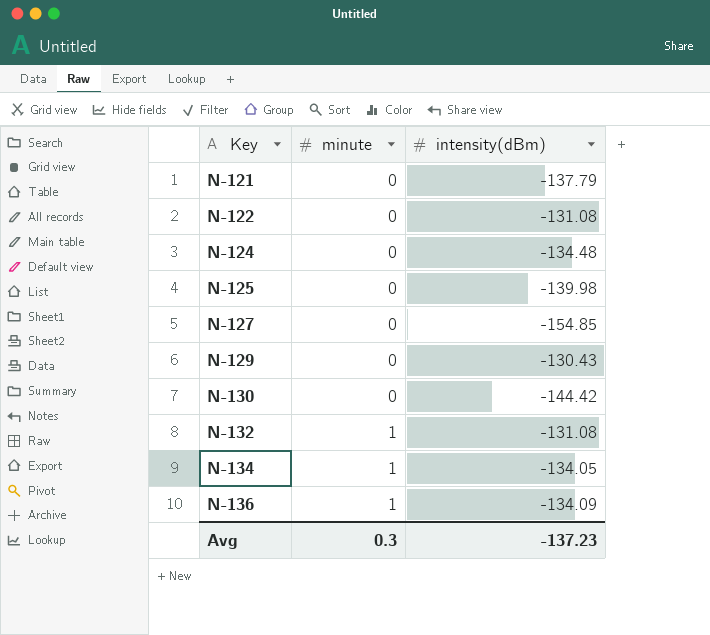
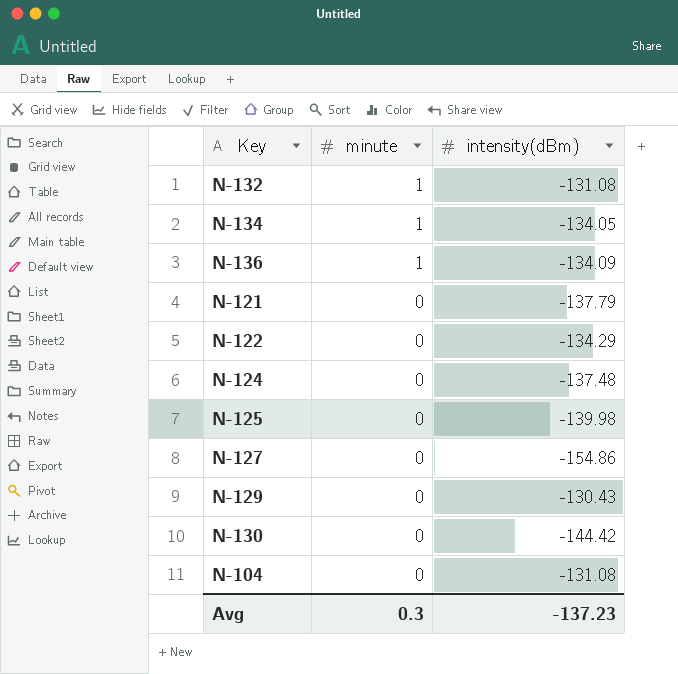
row order: Key ascending -> minute descending
N-122 | intensity(dBm): -131.08 -> -134.29
N-124 | intensity(dBm): -134.48 -> -137.48
N-127 | intensity(dBm): -154.85 -> -154.86
row N-104: none -> 0 | -131.08

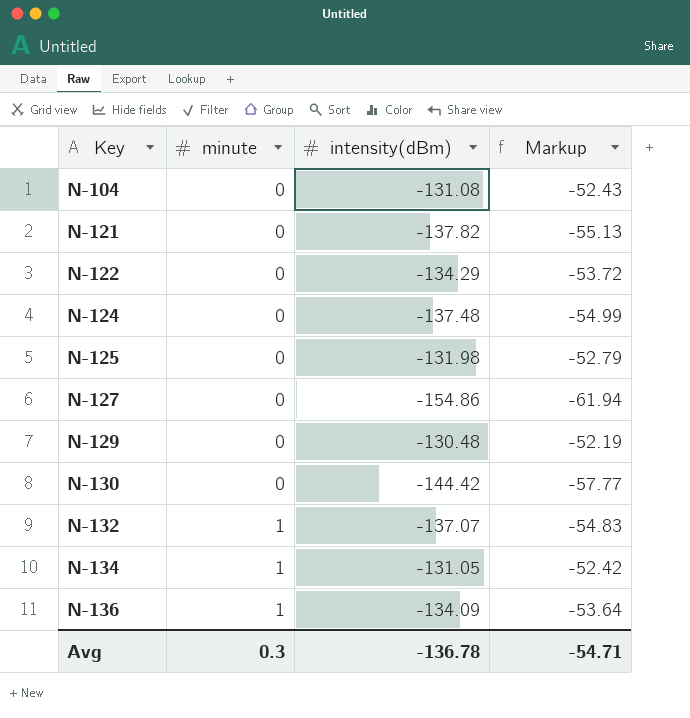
row order: minute descending -> Key ascending
column Markup | formula: none -> [intensity(dBm)] * 0.4
N-121 | intensity(dBm): -137.79 -> -137.82
N-125 | intensity(dBm): -139.98 -> -131.98
N-129 | intensity(dBm): -130.43 -> -130.48
N-132 | intensity(dBm): -131.08 -> -137.07
N-134 | intensity(dBm): -134.05 -> -131.05
Avg | intensity(dBm): -137.23 -> -136.78

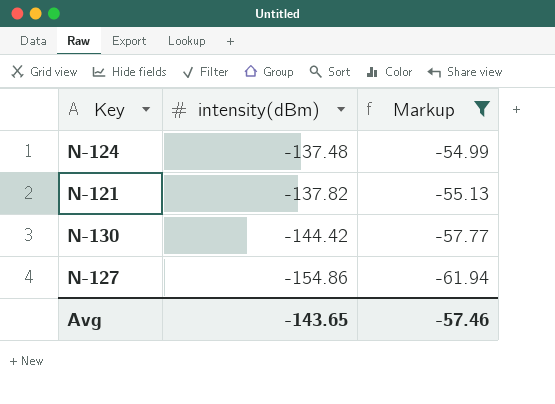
filter: none -> Markup <= -54.99
row order: Key ascending -> intensity(dBm) descending
column minute | position: 2 -> none
Avg | intensity(dBm): -136.78 -> -143.65
Avg | Markup: -54.71 -> -57.46

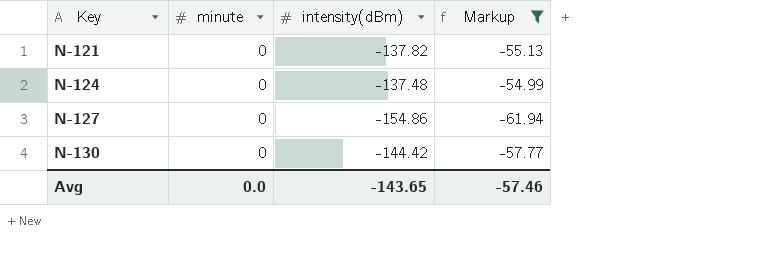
row order: intensity(dBm) descending -> Key ascending
column minute | position: none -> 2

